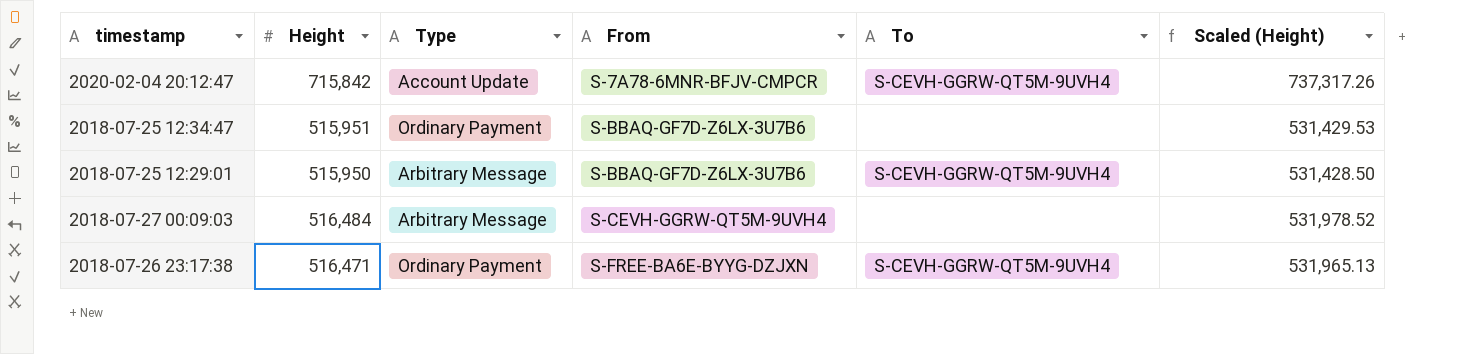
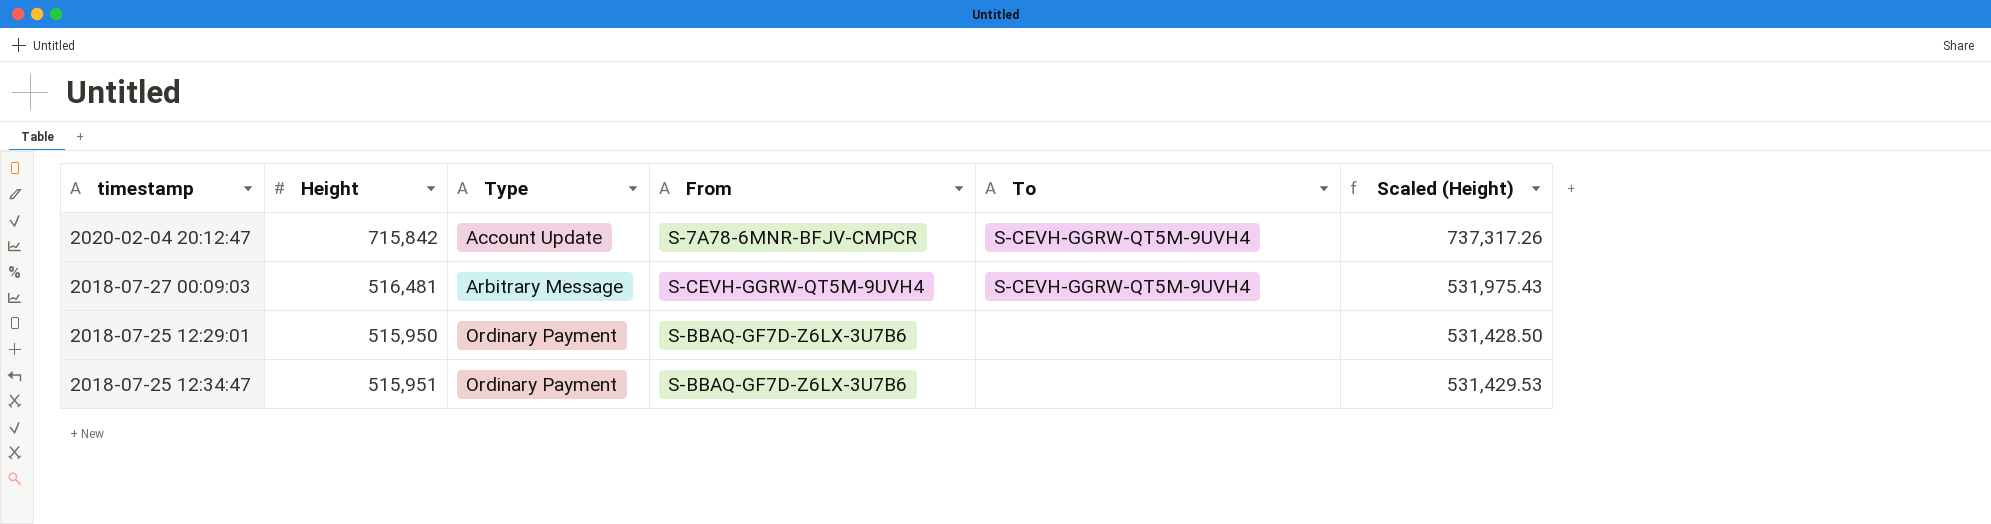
row order: From ascending -> Type ascending
row 2018-07-26 23:17:38: 516,471 | Ordinary Payment | S-FREE-BA6E-BYYG-DZJXN | S-CEVH-GGRW-QT5M-9UVH4 | 531,965.13 -> none
2018-07-27 00:09:03 | Height: 516,484 -> 516,481
2018-07-27 00:09:03 | To: none -> S-CEVH-GGRW-QT5M-9UVH4
2018-07-27 00:09:03 | Scaled (Height): 531,978.52 -> 531,975.43
2018-07-25 12:29:01 | Type: Arbitrary Message -> Ordinary Payment
2018-07-25 12:29:01 | To: S-CEVH-GGRW-QT5M-9UVH4 -> none

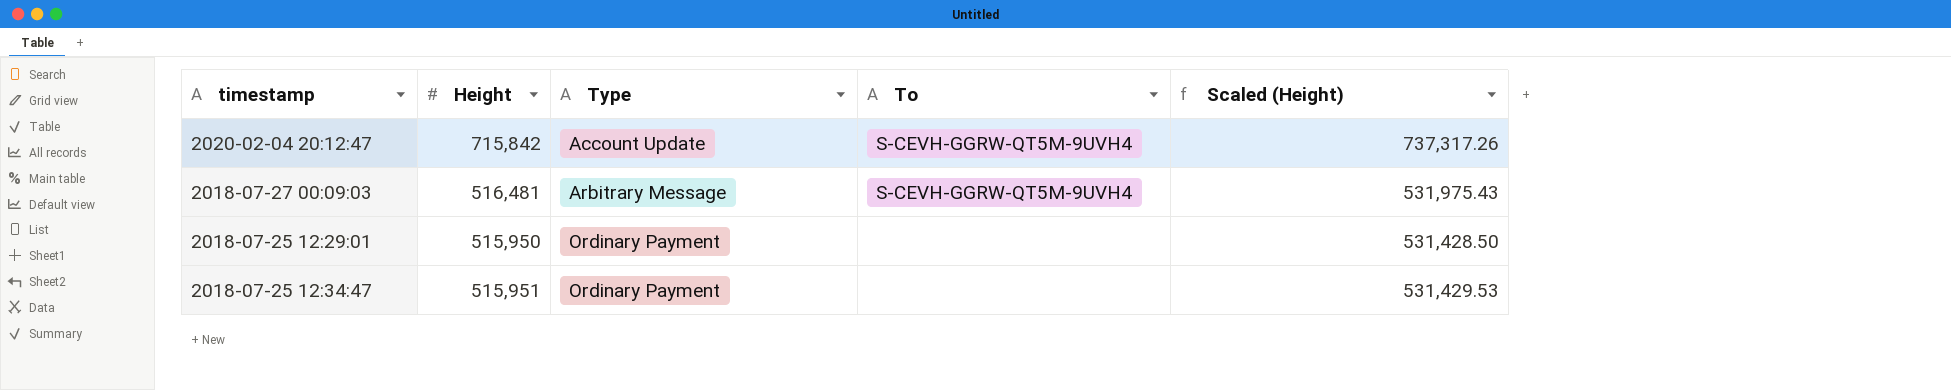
column From | position: 4 -> none

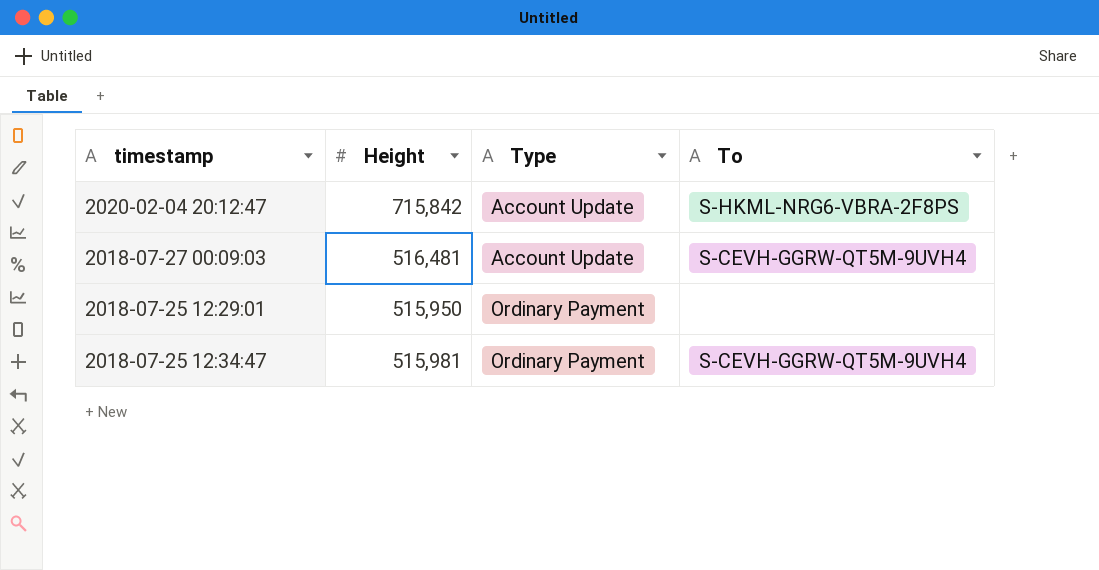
column Scaled (Height) | formula: [Height] * 1.03 -> none
2020-02-04 20:12:47 | To: S-CEVH-GGRW-QT5M-9UVH4 -> S-HKML-NRG6-VBRA-2F8PS
2018-07-27 00:09:03 | Type: Arbitrary Message -> Account Update
2018-07-25 12:34:47 | Height: 515,951 -> 515,981
2018-07-25 12:34:47 | To: none -> S-CEVH-GGRW-QT5M-9UVH4

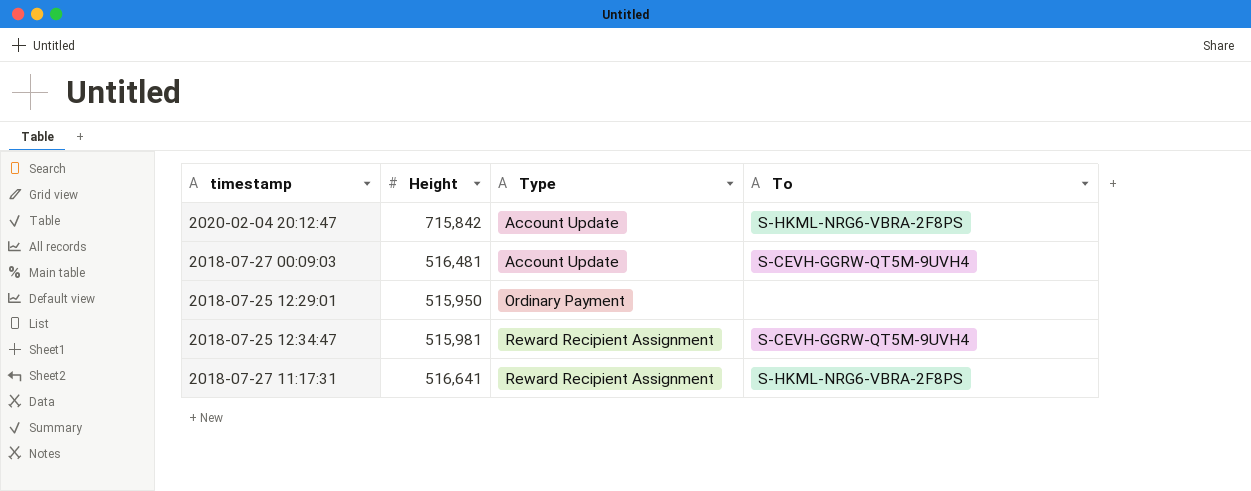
2018-07-25 12:34:47 | Type: Ordinary Payment -> Reward Recipient Assignment
row 2018-07-27 11:17:31: none -> 516,641 | Reward Recipient Assignment | S-HKML-NRG6-VBRA-2F8PS

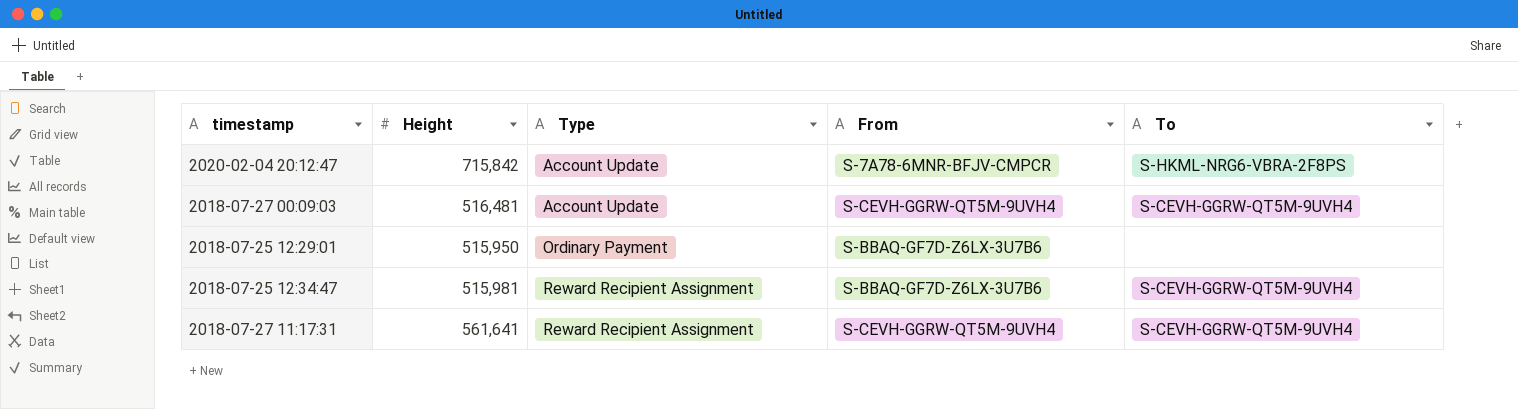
column From | position: none -> 4
2018-07-27 11:17:31 | Height: 516,641 -> 561,641
2018-07-27 11:17:31 | To: S-HKML-NRG6-VBRA-2F8PS -> S-CEVH-GGRW-QT5M-9UVH4

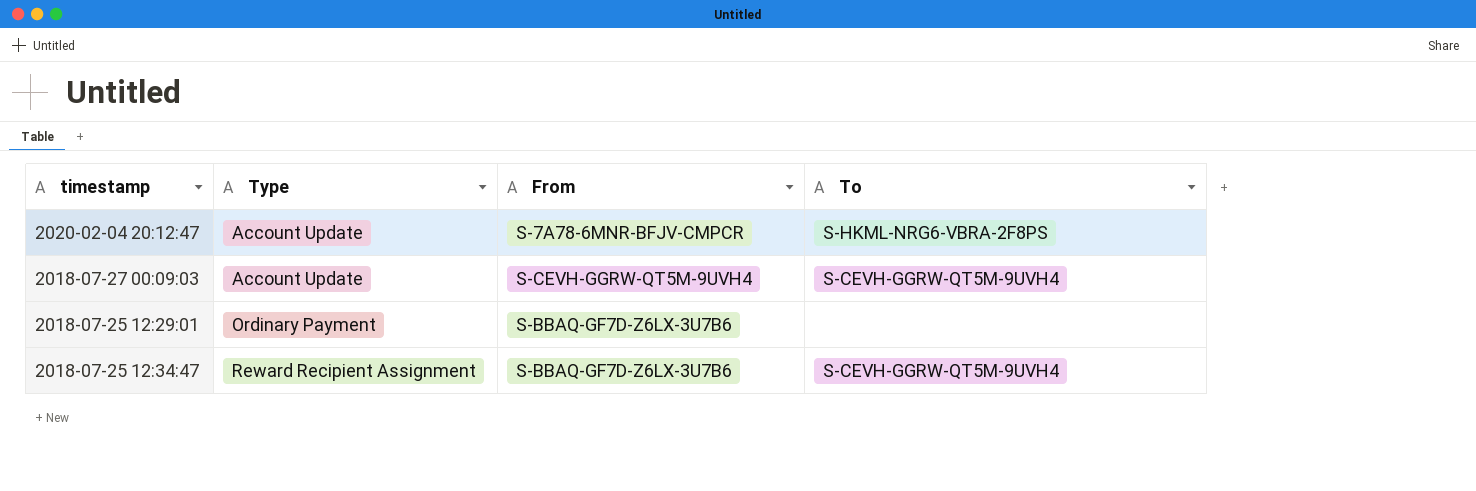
column Height | position: 2 -> none
row 2018-07-27 11:17:31: 561,641 | Reward Recipient Assignment | S-CEVH-GGRW-QT5M-9UVH4 | S-CEVH-GGRW-QT5M-9UVH4 -> none

